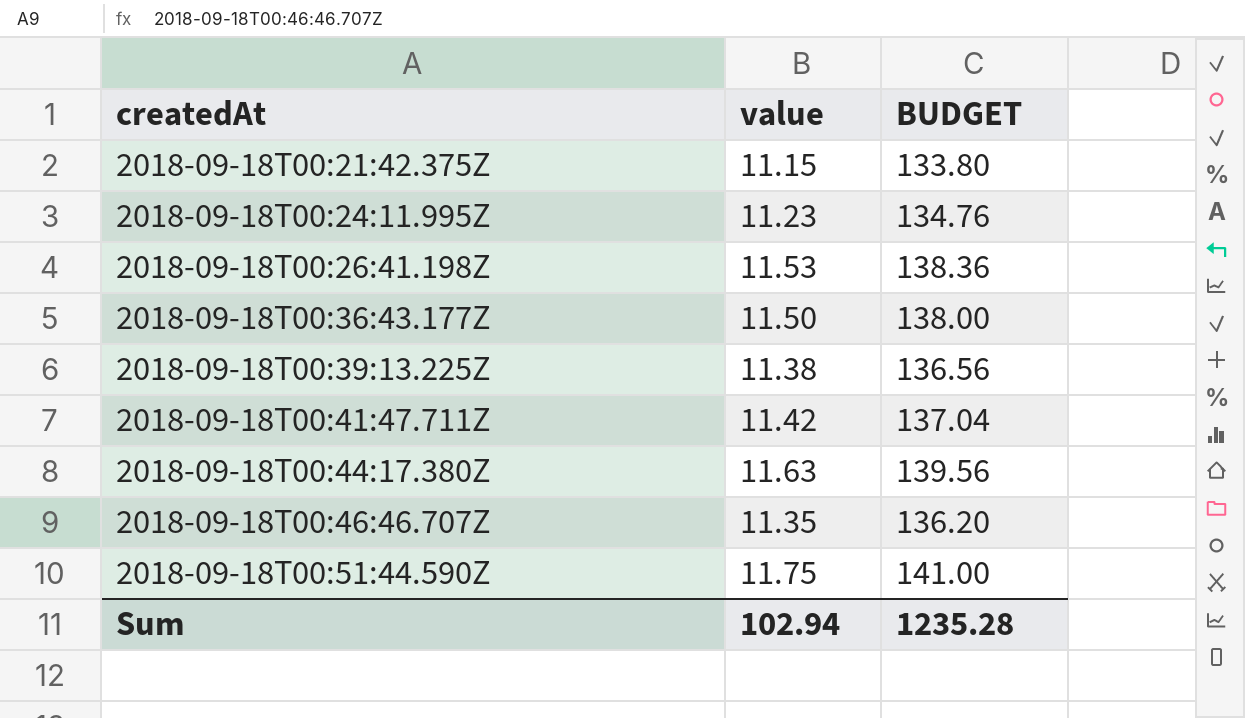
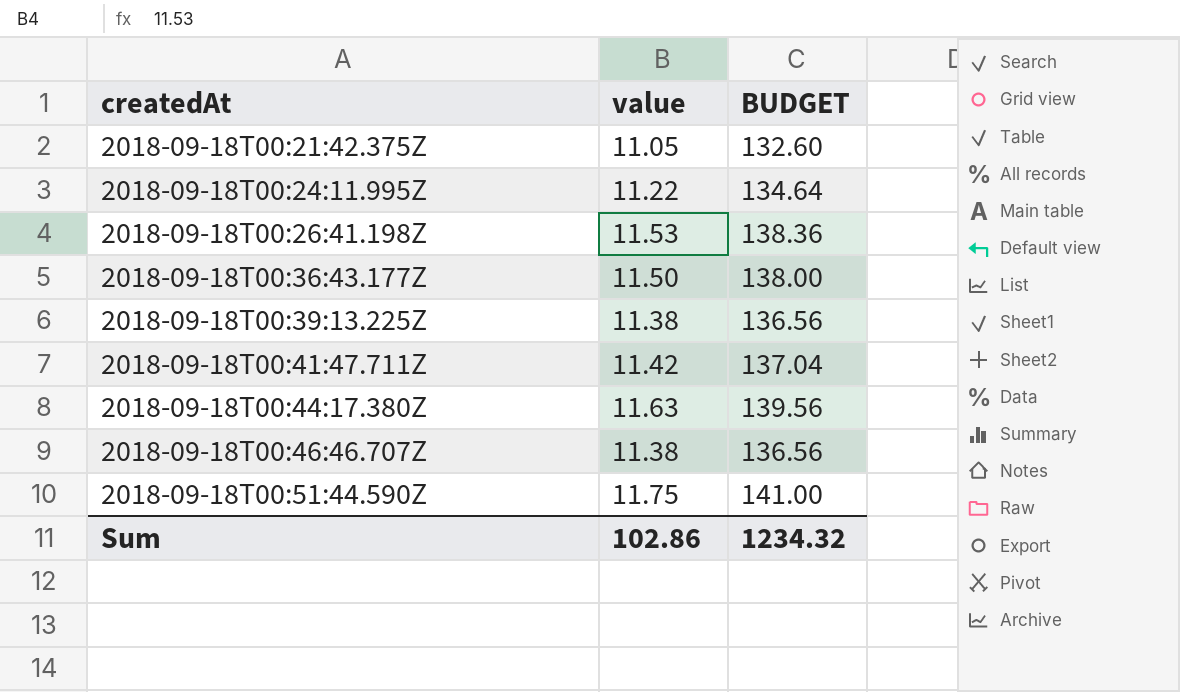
2018-09-18T00:21:42.375Z | value: 11.15 -> 11.05
2018-09-18T00:21:42.375Z | BUDGET: 133.80 -> 132.60
2018-09-18T00:24:11.995Z | value: 11.23 -> 11.22
2018-09-18T00:24:11.995Z | BUDGET: 134.76 -> 134.64
2018-09-18T00:46:46.707Z | value: 11.35 -> 11.38
2018-09-18T00:46:46.707Z | BUDGET: 136.20 -> 136.56
Sum | value: 102.94 -> 102.86
Sum | BUDGET: 1235.28 -> 1234.32

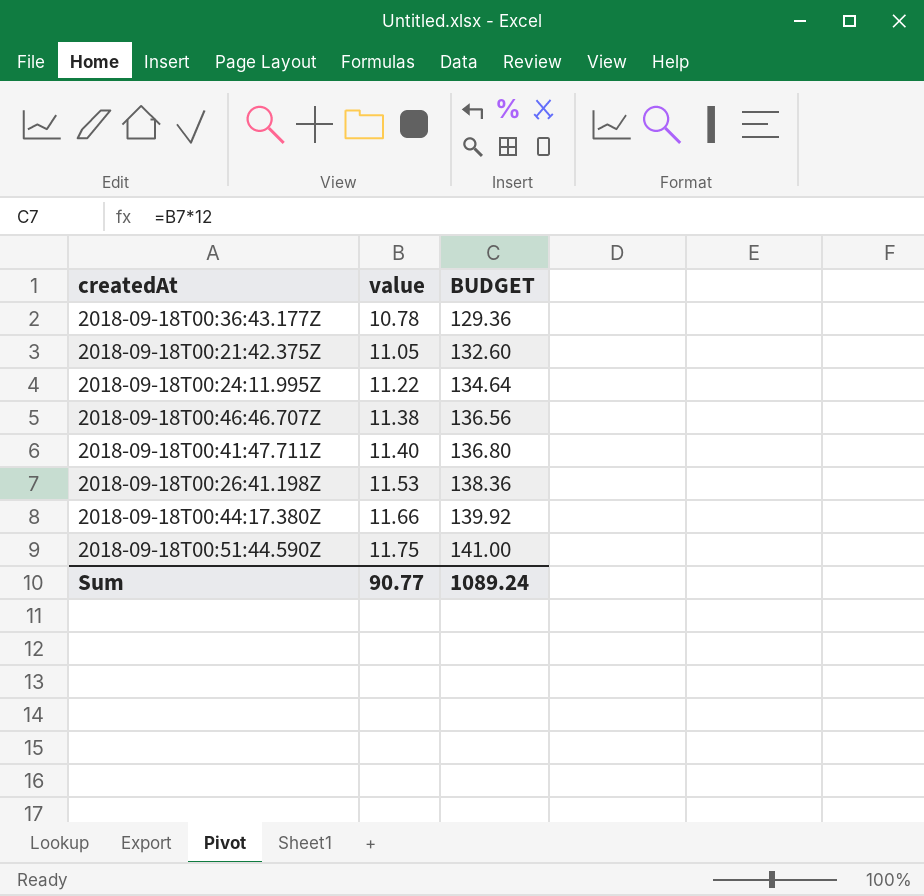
row order: createdAt ascending -> value ascending
row 2018-09-18T00:39:13.225Z: 11.38 | 136.56 -> none
2018-09-18T00:36:43.177Z | value: 11.50 -> 10.78
2018-09-18T00:36:43.177Z | BUDGET: 138.00 -> 129.36
2018-09-18T00:41:47.711Z | value: 11.42 -> 11.40
2018-09-18T00:41:47.711Z | BUDGET: 137.04 -> 136.80
2018-09-18T00:44:17.380Z | value: 11.63 -> 11.66
2018-09-18T00:44:17.380Z | BUDGET: 139.56 -> 139.92
Sum | value: 102.86 -> 90.77
Sum | BUDGET: 1234.32 -> 1089.24

